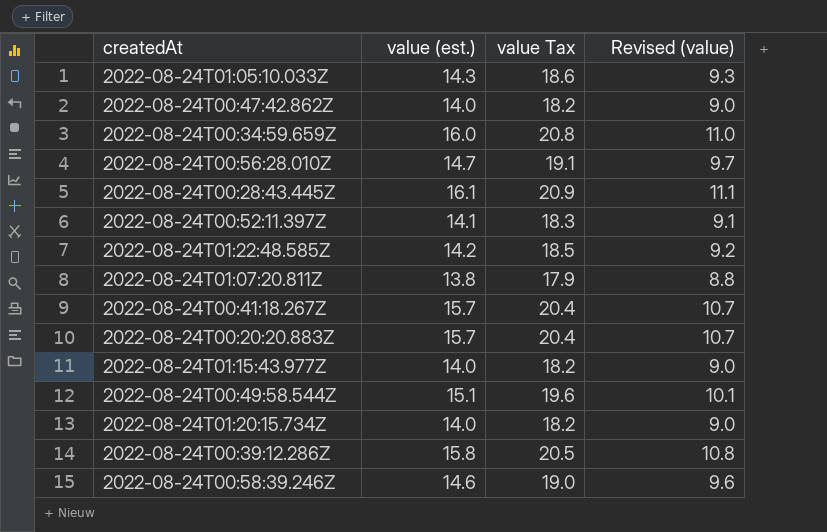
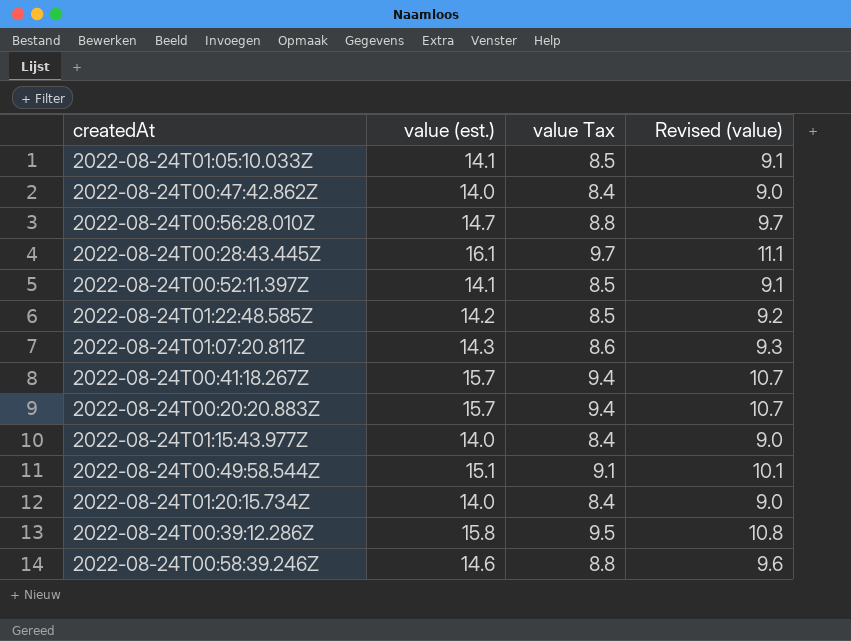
column value Tax | formula: [value (est.)] * 1.3 -> [value (est.)] * 0.6
row 2022-08-24T00:34:59.659Z: 16.0 | 20.8 | 11.0 -> none
2022-08-24T01:05:10.033Z | value (est.): 14.3 -> 14.1
2022-08-24T01:05:10.033Z | Revised (value): 9.3 -> 9.1
2022-08-24T01:07:20.811Z | value (est.): 13.8 -> 14.3
2022-08-24T01:07:20.811Z | Revised (value): 8.8 -> 9.3

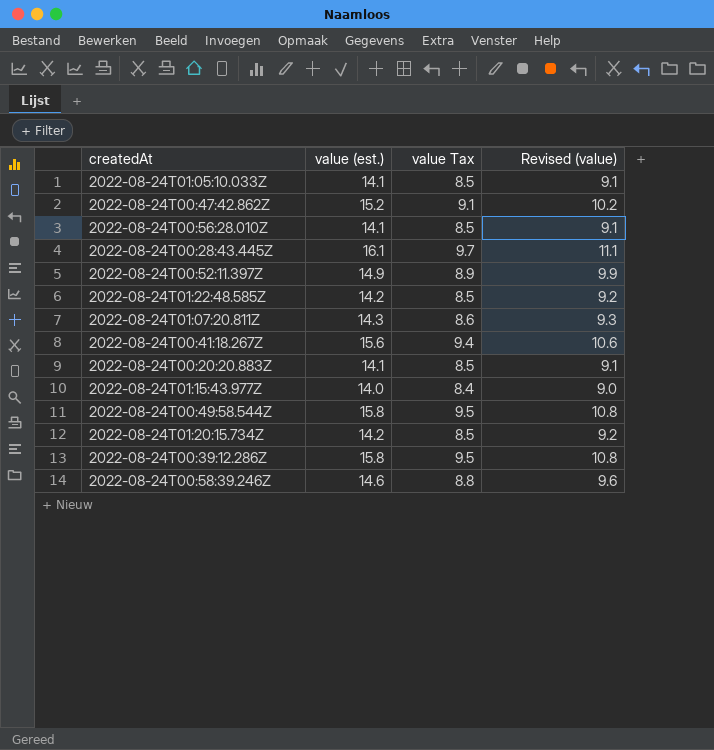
2022-08-24T00:47:42.862Z | value (est.): 14.0 -> 15.2
2022-08-24T00:47:42.862Z | value Tax: 8.4 -> 9.1
2022-08-24T00:47:42.862Z | Revised (value): 9.0 -> 10.2
2022-08-24T00:56:28.010Z | value (est.): 14.7 -> 14.1
2022-08-24T00:56:28.010Z | value Tax: 8.8 -> 8.5
2022-08-24T00:56:28.010Z | Revised (value): 9.7 -> 9.1
2022-08-24T00:52:11.397Z | value (est.): 14.1 -> 14.9
2022-08-24T00:52:11.397Z | value Tax: 8.5 -> 8.9
2022-08-24T00:52:11.397Z | Revised (value): 9.1 -> 9.9
2022-08-24T00:41:18.267Z | value (est.): 15.7 -> 15.6
2022-08-24T00:41:18.267Z | Revised (value): 10.7 -> 10.6
2022-08-24T00:20:20.883Z | value (est.): 15.7 -> 14.1
2022-08-24T00:20:20.883Z | value Tax: 9.4 -> 8.5
2022-08-24T00:20:20.883Z | Revised (value): 10.7 -> 9.1
2022-08-24T00:49:58.544Z | value (est.): 15.1 -> 15.8
2022-08-24T00:49:58.544Z | value Tax: 9.1 -> 9.5
2022-08-24T00:49:58.544Z | Revised (value): 10.1 -> 10.8
2022-08-24T01:20:15.734Z | value (est.): 14.0 -> 14.2
2022-08-24T01:20:15.734Z | value Tax: 8.4 -> 8.5
2022-08-24T01:20:15.734Z | Revised (value): 9.0 -> 9.2

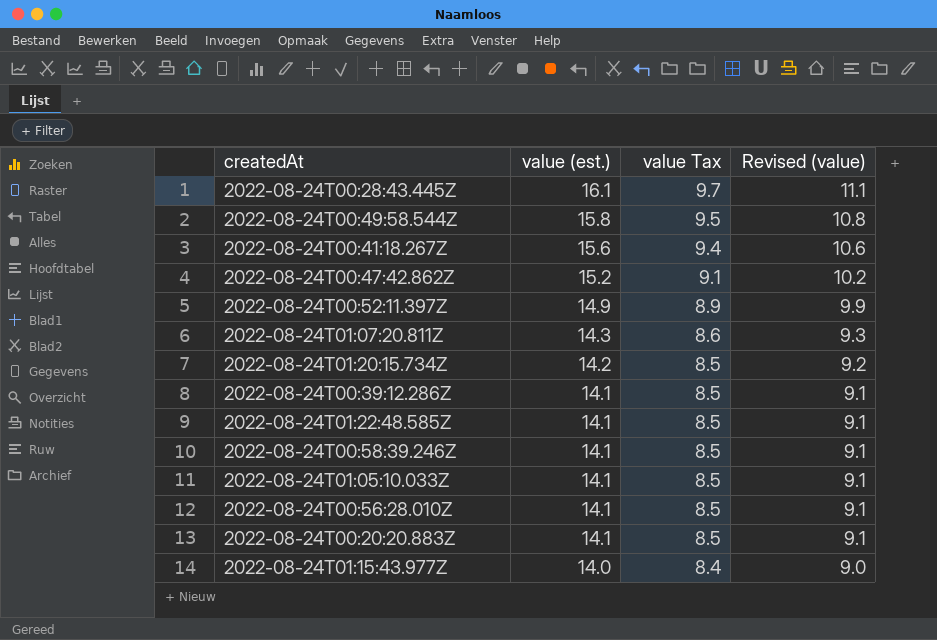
row order: none -> value (est.) descending
2022-08-24T00:39:12.286Z | value (est.): 15.8 -> 14.1
2022-08-24T00:39:12.286Z | value Tax: 9.5 -> 8.5
2022-08-24T00:39:12.286Z | Revised (value): 10.8 -> 9.1
2022-08-24T01:22:48.585Z | value (est.): 14.2 -> 14.1
2022-08-24T01:22:48.585Z | Revised (value): 9.2 -> 9.1
2022-08-24T00:58:39.246Z | value (est.): 14.6 -> 14.1
2022-08-24T00:58:39.246Z | value Tax: 8.8 -> 8.5
2022-08-24T00:58:39.246Z | Revised (value): 9.6 -> 9.1

